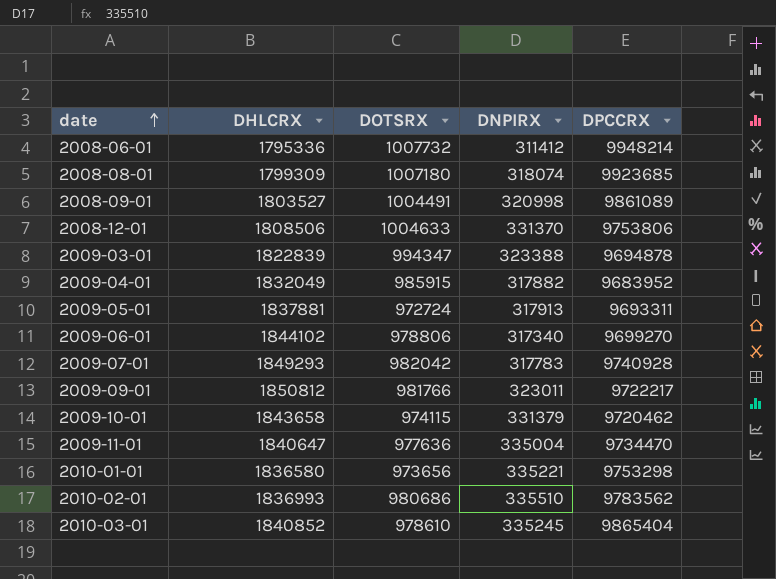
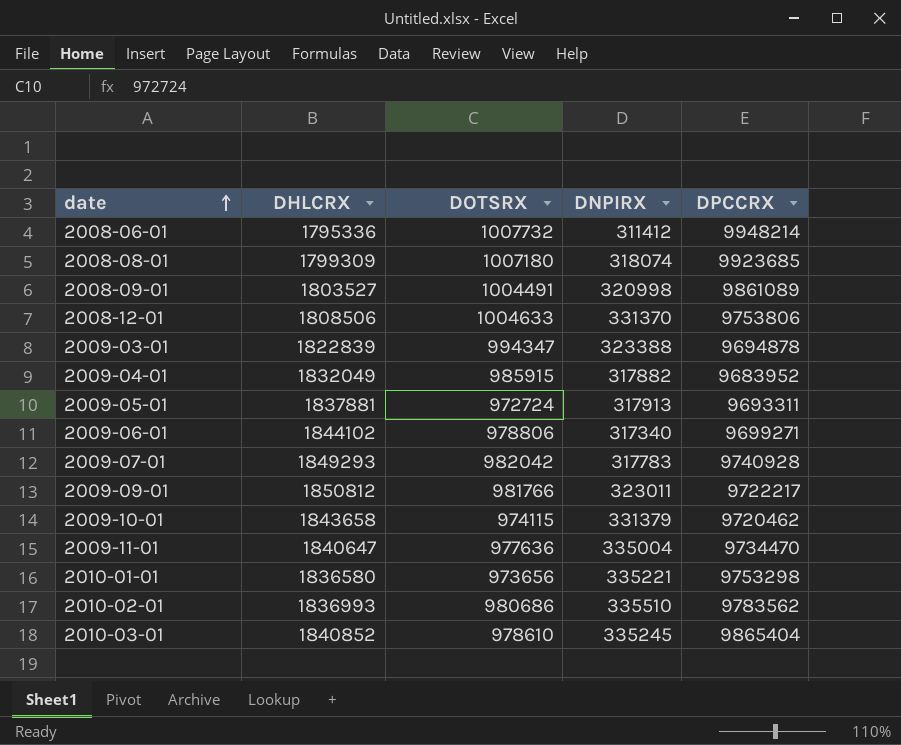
2009-06-01 | DPCCRX: 9699270 -> 9699271

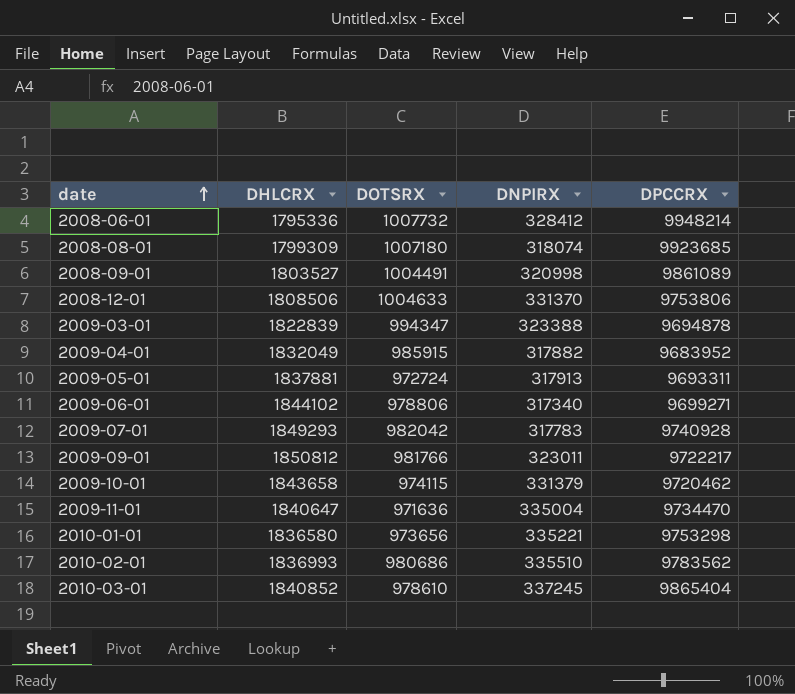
2008-06-01 | DNPIRX: 311412 -> 328412
2009-11-01 | DOTSRX: 977636 -> 971636
2010-03-01 | DNPIRX: 335245 -> 337245

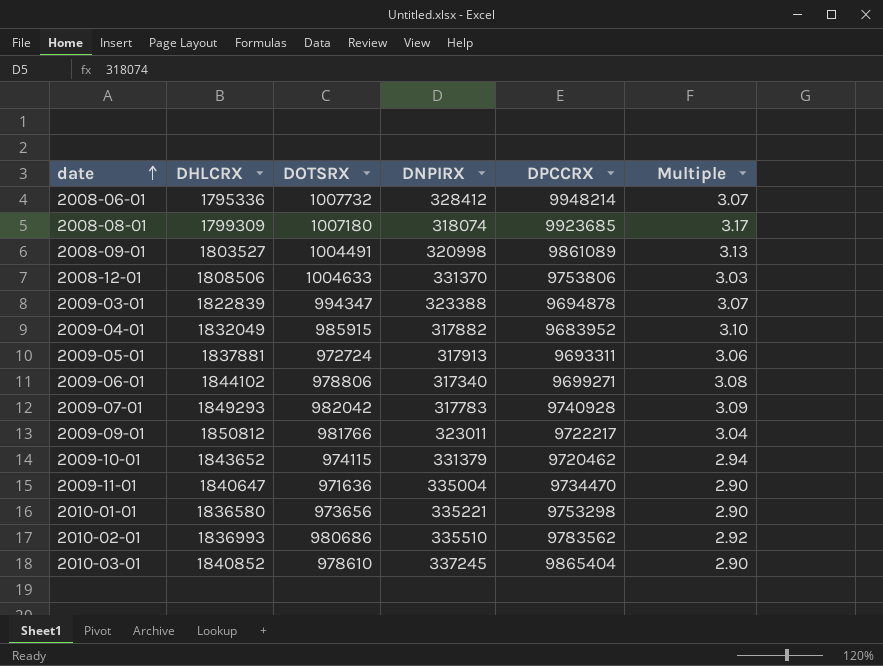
column Multiple | formula: none -> [DOTSRX] / [DNPIRX]
2009-10-01 | DHLCRX: 1843658 -> 1843652

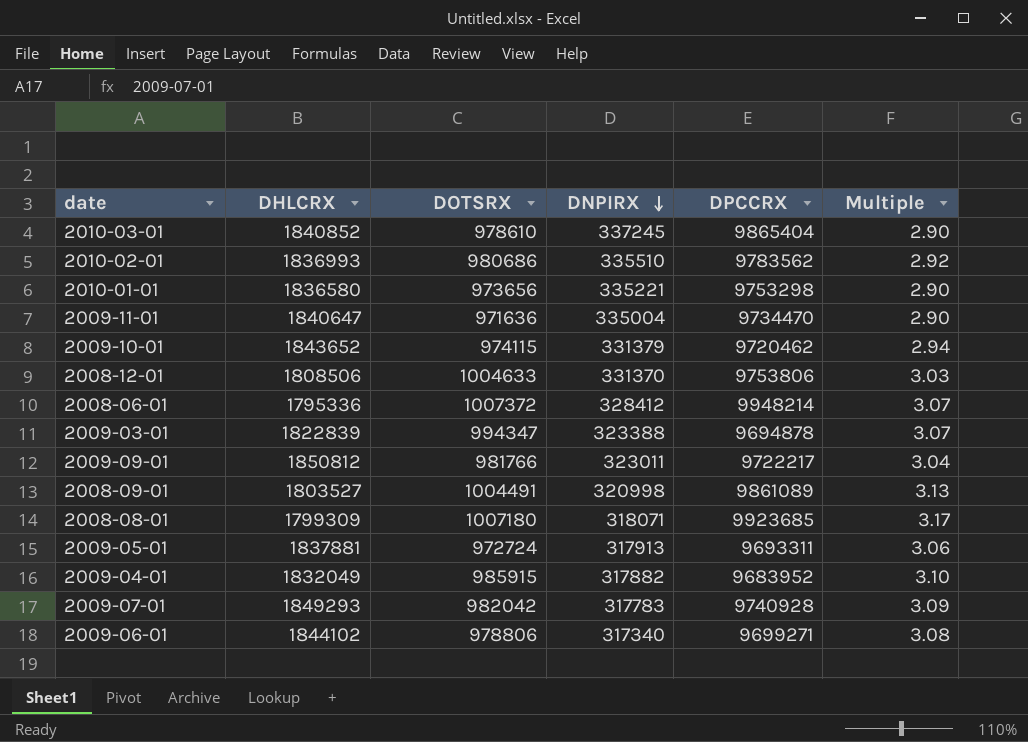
row order: date ascending -> DNPIRX descending
2008-06-01 | DOTSRX: 1007732 -> 1007372
2008-08-01 | DNPIRX: 318074 -> 318071

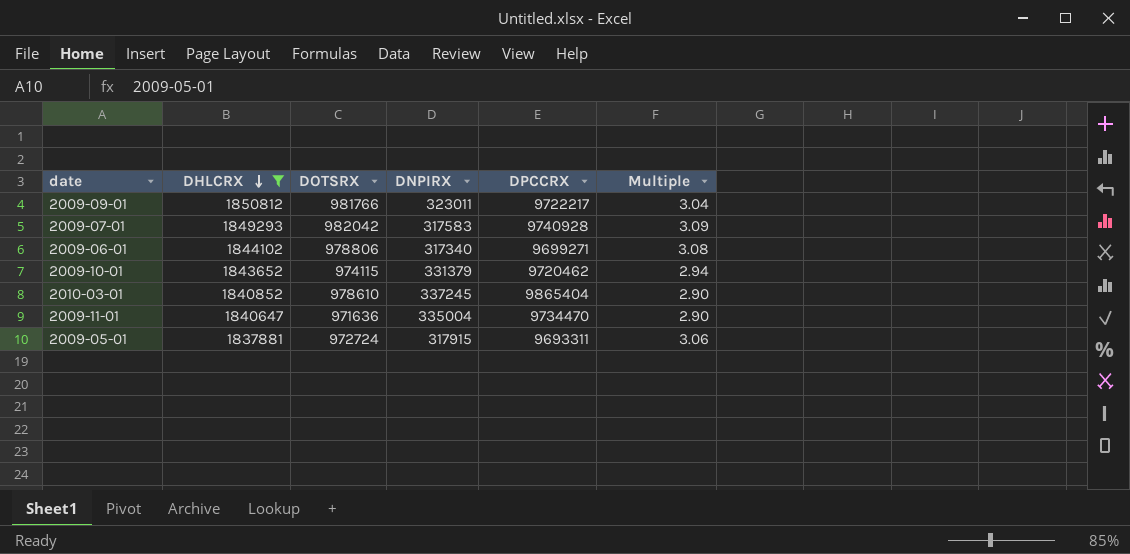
filter: none -> DHLCRX >= 1837881
row order: DNPIRX descending -> DHLCRX descending
2009-07-01 | DNPIRX: 317783 -> 317583
2009-05-01 | DNPIRX: 317913 -> 317915

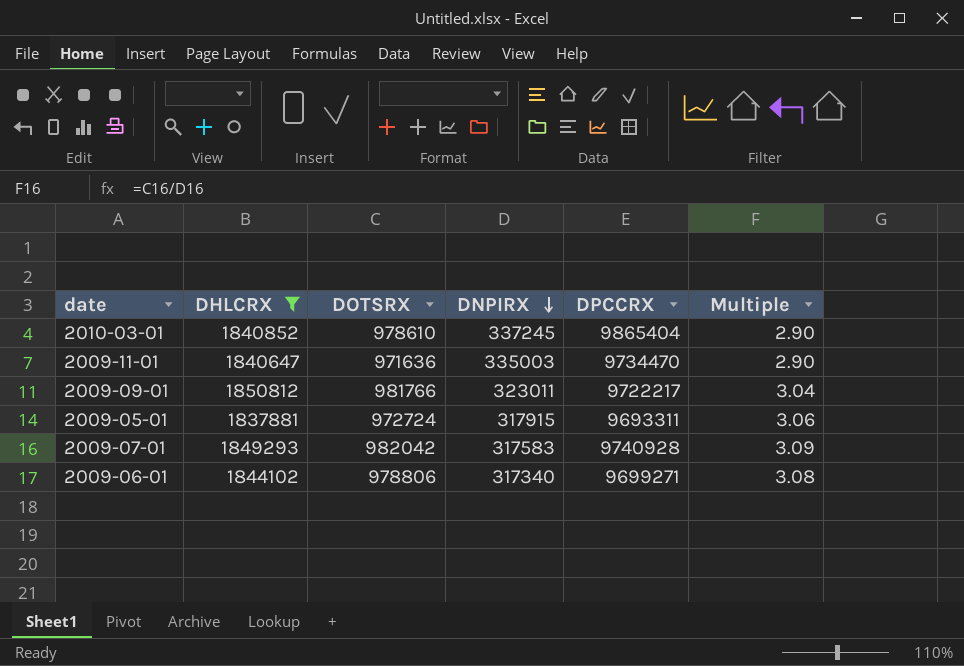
row order: DHLCRX descending -> DNPIRX descending
row 2009-10-01: 1843652 | 974115 | 331379 | 9720462 | 2.94 -> none
2009-11-01 | DNPIRX: 335004 -> 335003

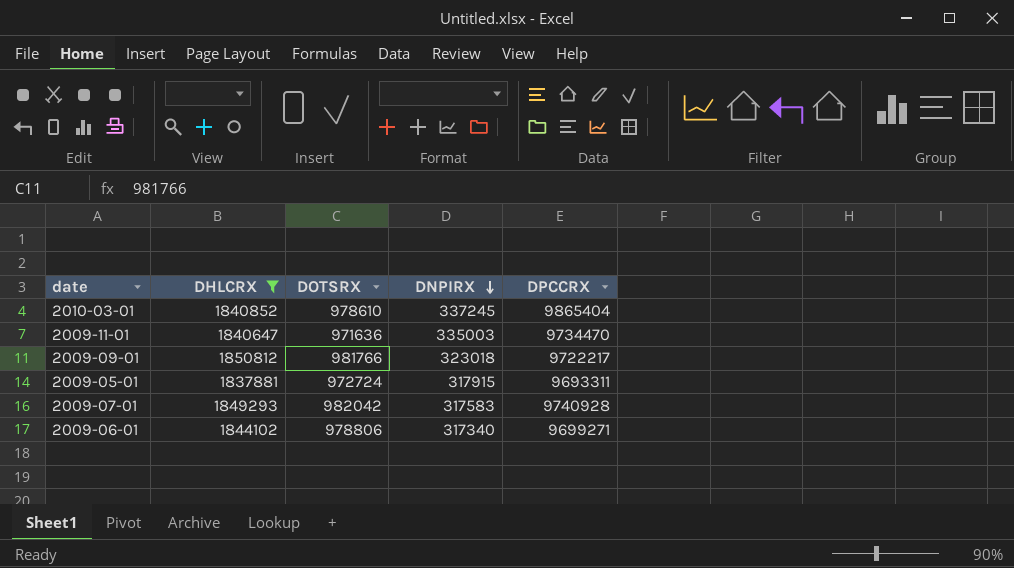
column Multiple | formula: [DOTSRX] / [DNPIRX] -> none
2009-09-01 | DNPIRX: 323011 -> 323018

